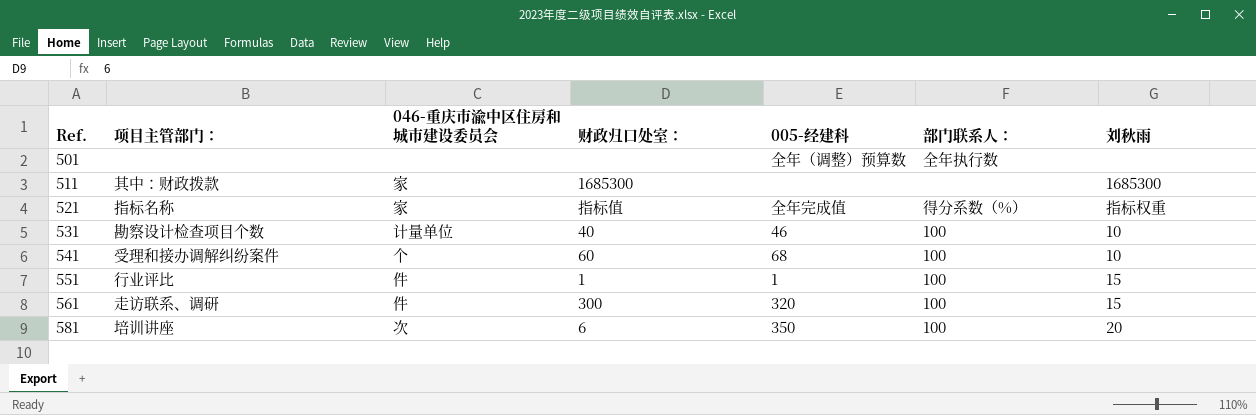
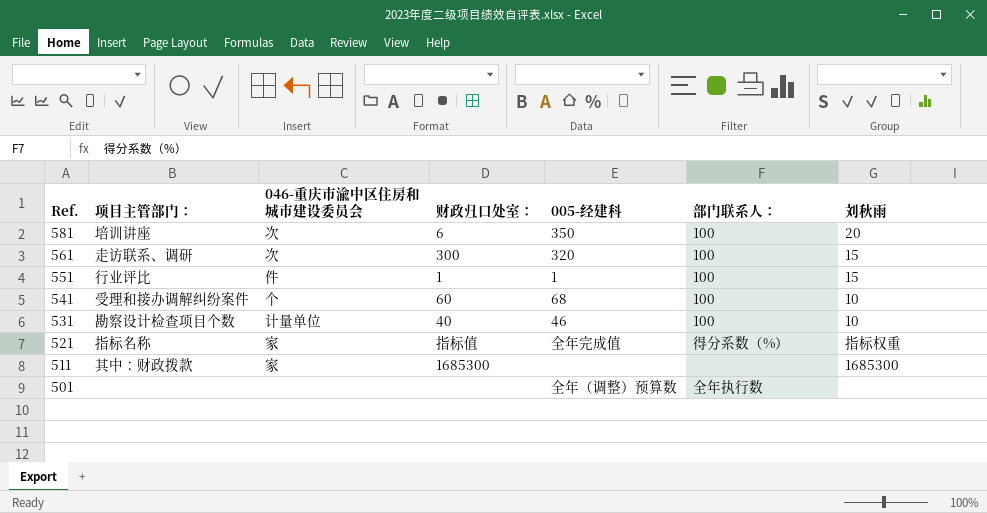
row order: Ref. ascending -> Ref. descending
561 | 046-重庆市渝中区住房和城市建设委员会: 件 -> 次

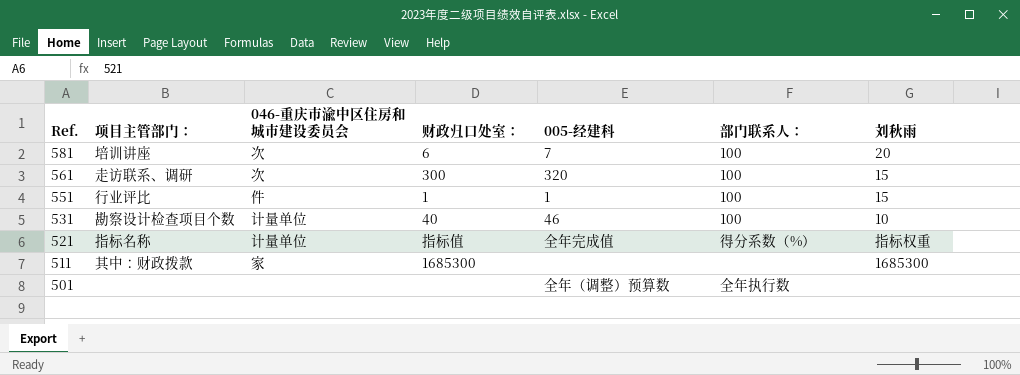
row 541: 受理和接办调解纠纷案件 | 个 | 60 | 68 | 100 | 10 -> none
581 | 005-经建科: 350 -> 7
521 | 046-重庆市渝中区住房和城市建设委员会: 家 -> 计量单位

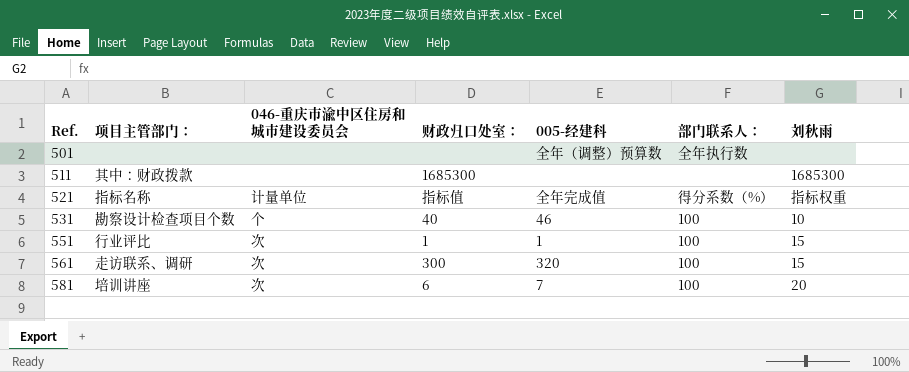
row order: Ref. descending -> Ref. ascending
511 | 046-重庆市渝中区住房和城市建设委员会: 家 -> none
531 | 046-重庆市渝中区住房和城市建设委员会: 计量单位 -> 个
551 | 046-重庆市渝中区住房和城市建设委员会: 件 -> 次

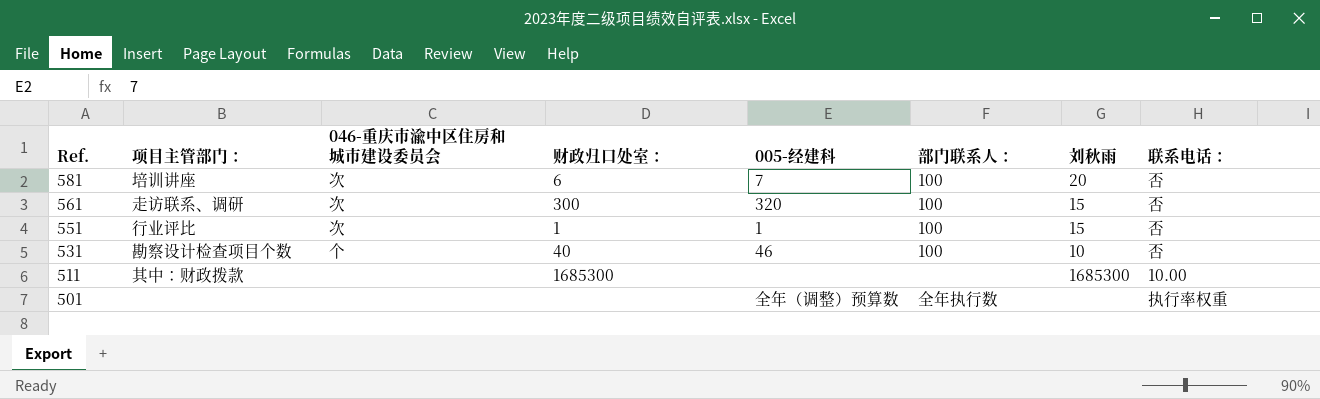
row order: Ref. ascending -> Ref. descending
column 联系电话： | position: none -> 8
row 521: 指标名称 | 计量单位 | 指标值 | 全年完成值 | 得分系数（%） | 指标权重 -> none

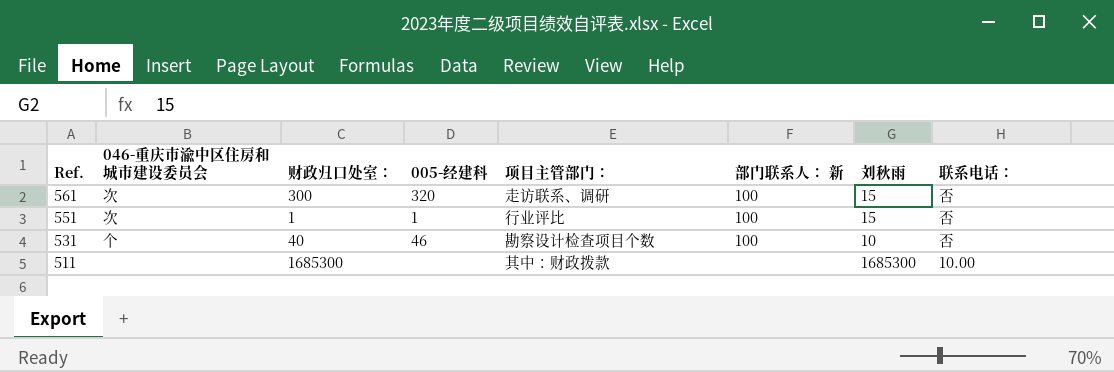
column 项目主管部门： | position: 2 -> 5
column name: 部门联系人： -> 部门联系人： 新
row 581: 培训讲座 | 次 | 6 | 7 | 100 | 20 | 否 -> none
row 501: none | none | none | 全年（调整）预算数 | 全年执行数 | none | 执行率权重 -> none

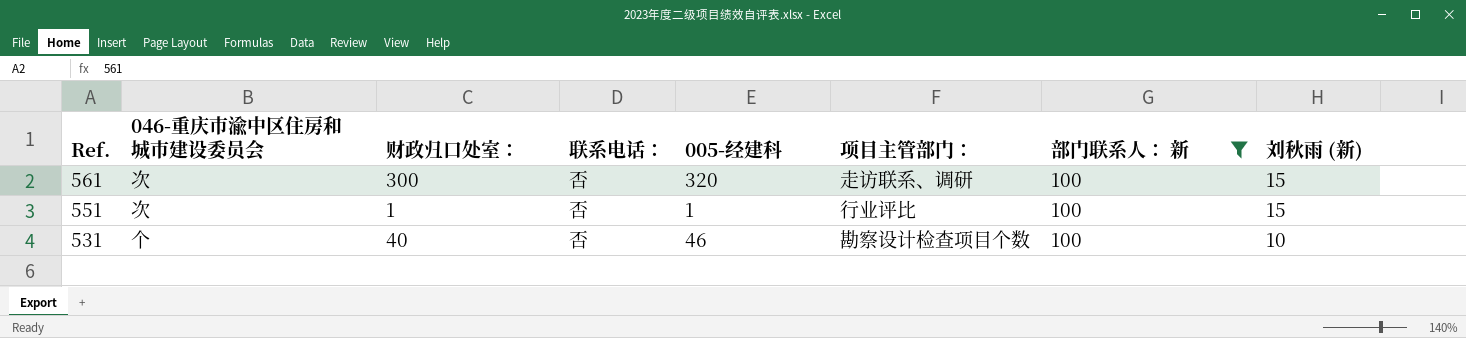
filter: none -> 部门联系人： 新 = 100
column 联系电话： | position: 8 -> 4
column name: 刘秋雨 -> 刘秋雨 (新)

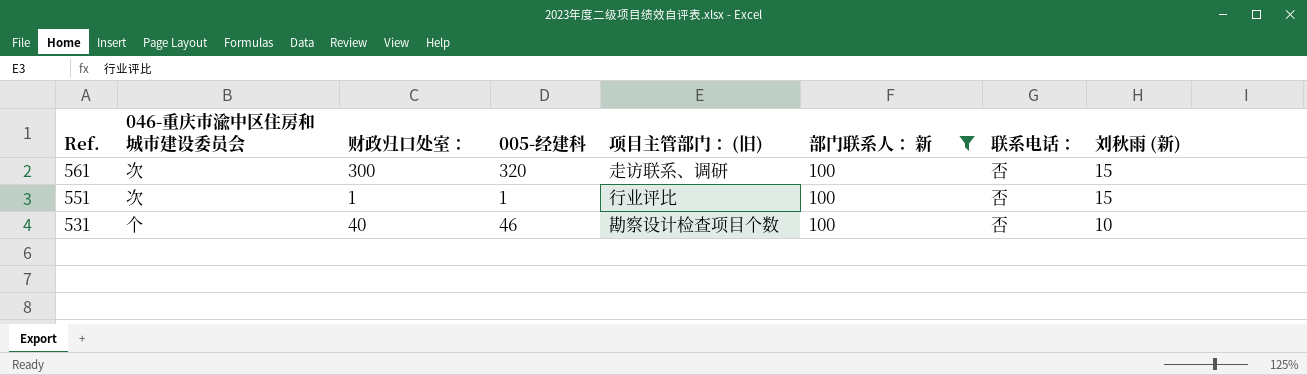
column name: 项目主管部门： -> 项目主管部门： (旧)
column 联系电话： | position: 4 -> 7

